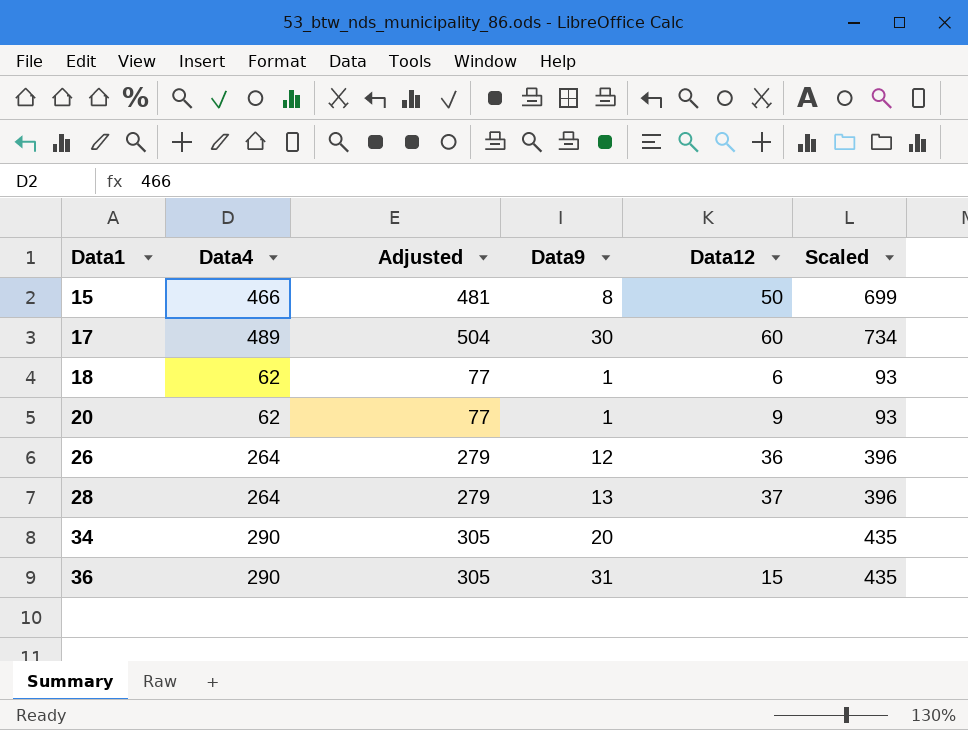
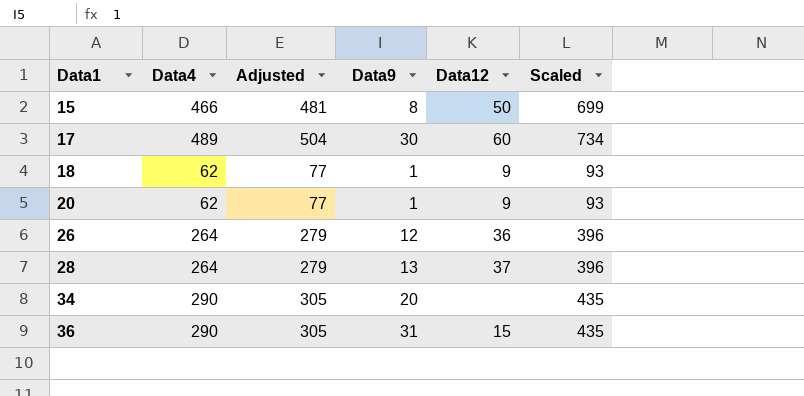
18 | Data12: 6 -> 9

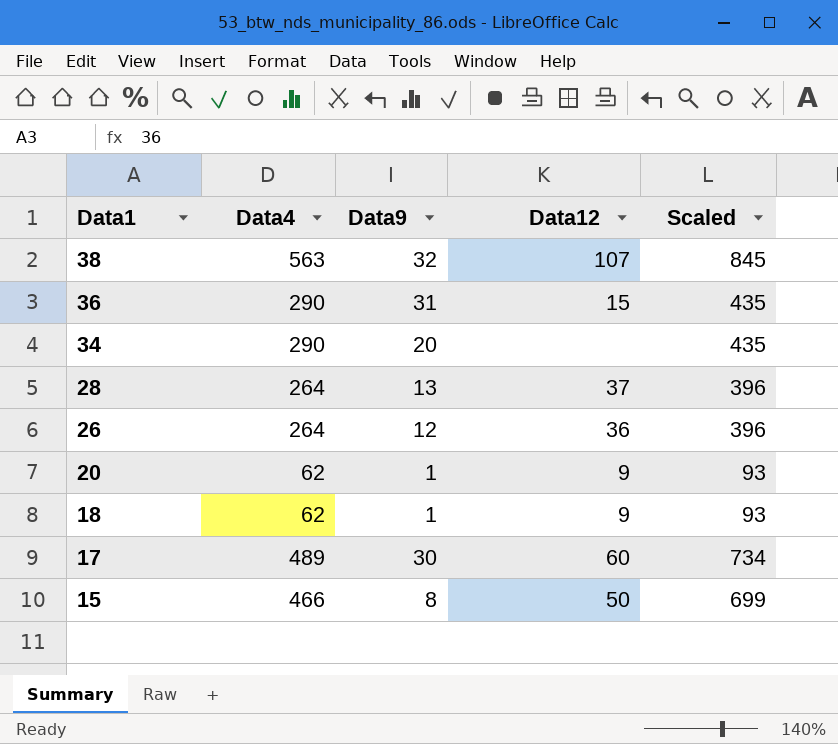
row order: Data1 ascending -> Data1 descending
column Adjusted | formula: [Data4] + 15 -> none
row 38: none -> 563 | 32 | 107 | 845

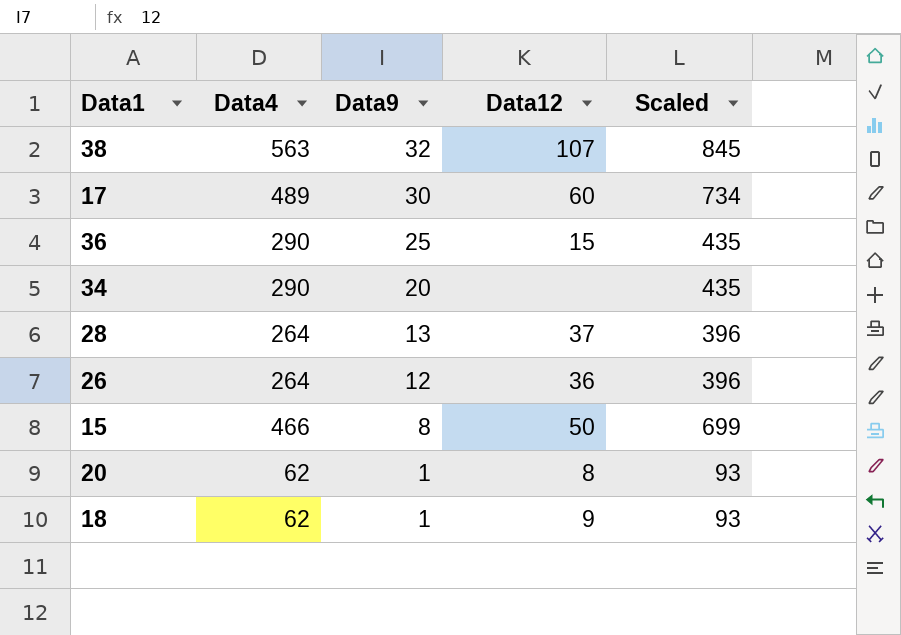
row order: Data1 descending -> Data9 descending
36 | Data9: 31 -> 25
20 | Data12: 9 -> 8

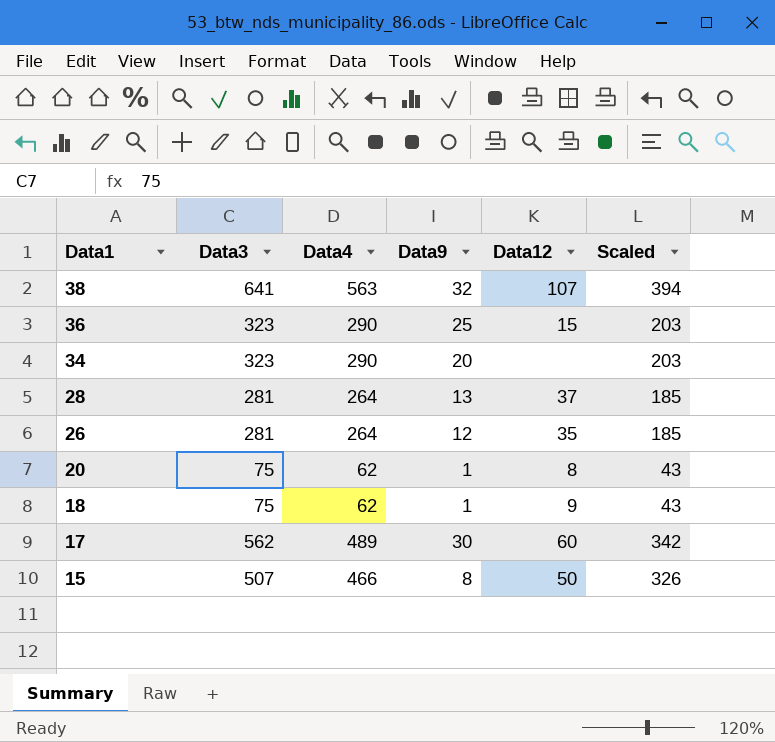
row order: Data9 descending -> Data1 descending
column Data3 | position: none -> 2
column Scaled | formula: [Data4] * 1.5 -> [Data4] * 0.7
26 | Data12: 36 -> 35

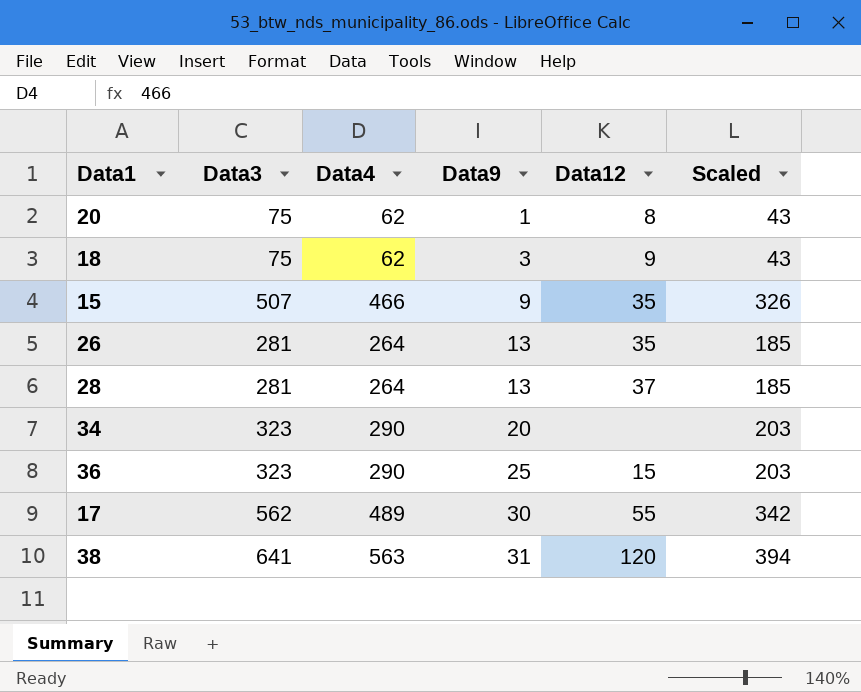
row order: Data1 descending -> Data9 ascending
18 | Data9: 1 -> 3
15 | Data9: 8 -> 9
15 | Data12: 50 -> 35
26 | Data9: 12 -> 13
17 | Data12: 60 -> 55
38 | Data9: 32 -> 31
38 | Data12: 107 -> 120

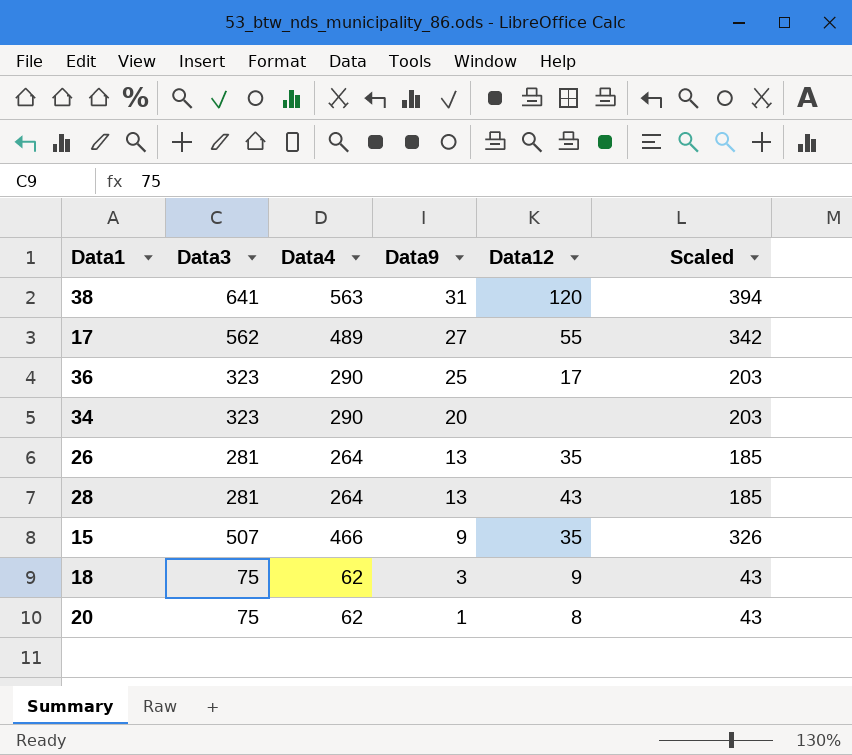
row order: Data9 ascending -> Data9 descending
17 | Data9: 30 -> 27
36 | Data12: 15 -> 17
28 | Data12: 37 -> 43

